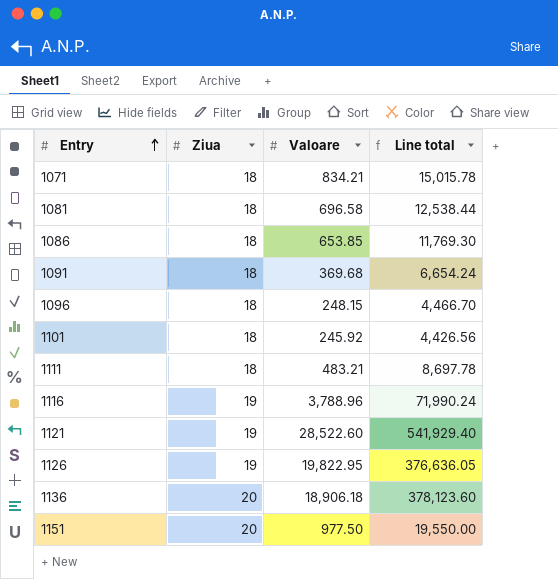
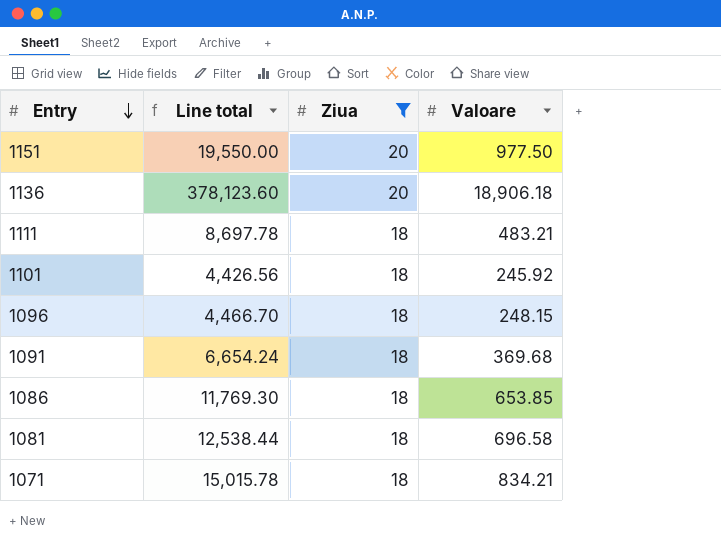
filter: none -> Ziua != 19
row order: Entry ascending -> Entry descending
column Line total | position: 4 -> 2

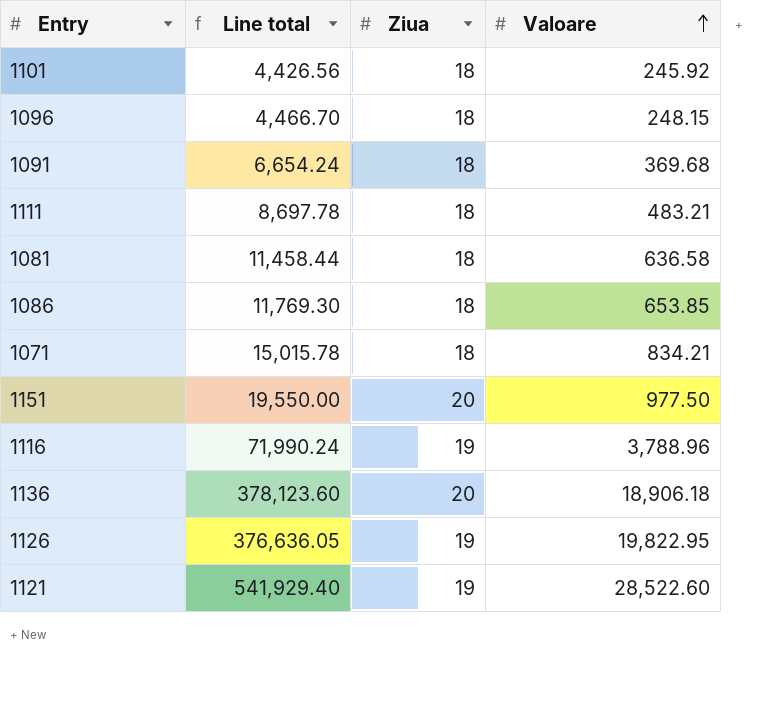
filter: Ziua != 19 -> none
row order: Entry descending -> Valoare ascending
1081 | Line total: 12,538.44 -> 11,458.44
1081 | Valoare: 696.58 -> 636.58

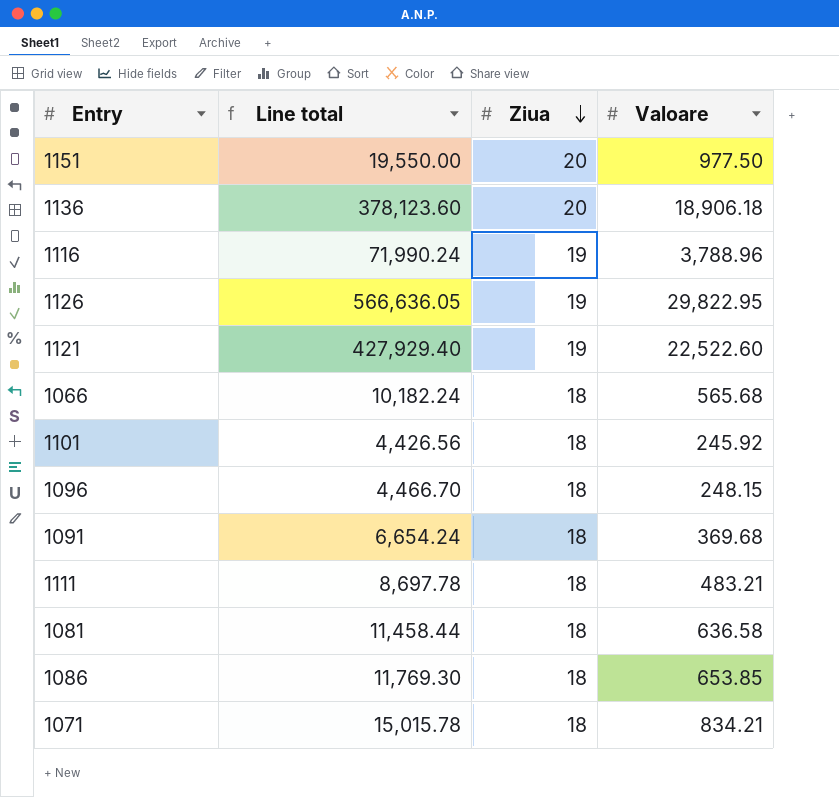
row order: Valoare ascending -> Ziua descending
1126 | Line total: 376,636.05 -> 566,636.05
1126 | Valoare: 19,822.95 -> 29,822.95
1121 | Line total: 541,929.40 -> 427,929.40
1121 | Valoare: 28,522.60 -> 22,522.60
row 1066: none -> 10,182.24 | 18 | 565.68

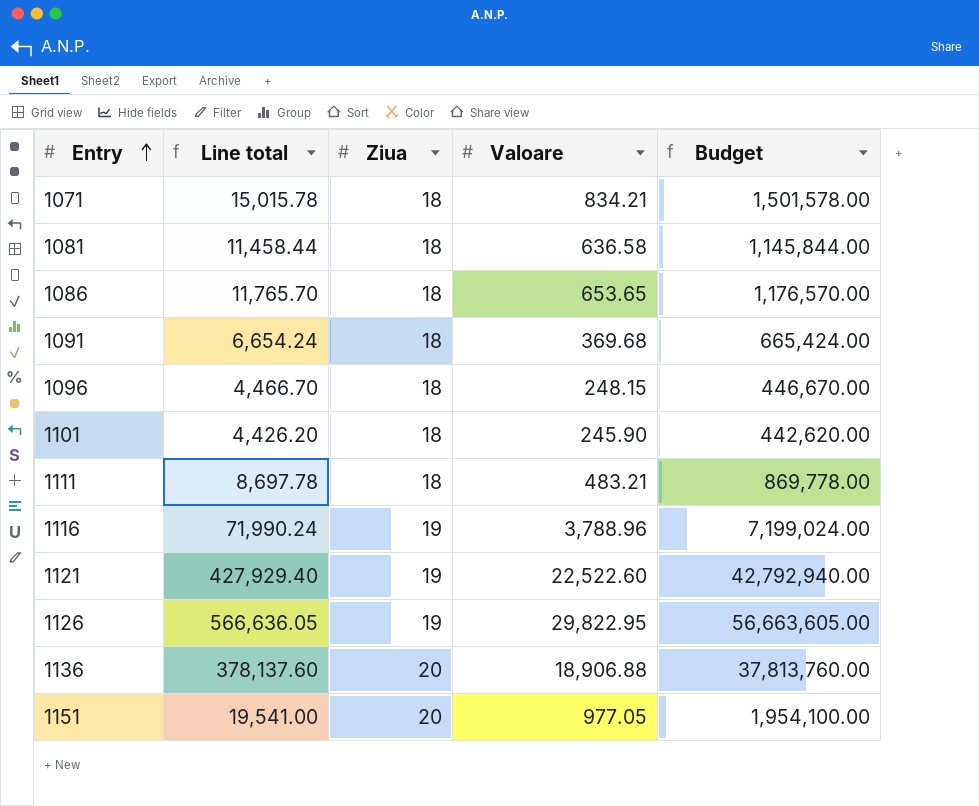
row order: Ziua descending -> Entry ascending
column Budget | formula: none -> [Line total] * 100
row 1066: 10,182.24 | 18 | 565.68 -> none
1086 | Line total: 11,769.30 -> 11,765.70
1086 | Valoare: 653.85 -> 653.65
1101 | Line total: 4,426.56 -> 4,426.20
1101 | Valoare: 245.92 -> 245.90
1136 | Line total: 378,123.60 -> 378,137.60
1136 | Valoare: 18,906.18 -> 18,906.88
1151 | Line total: 19,550.00 -> 19,541.00
1151 | Valoare: 977.50 -> 977.05

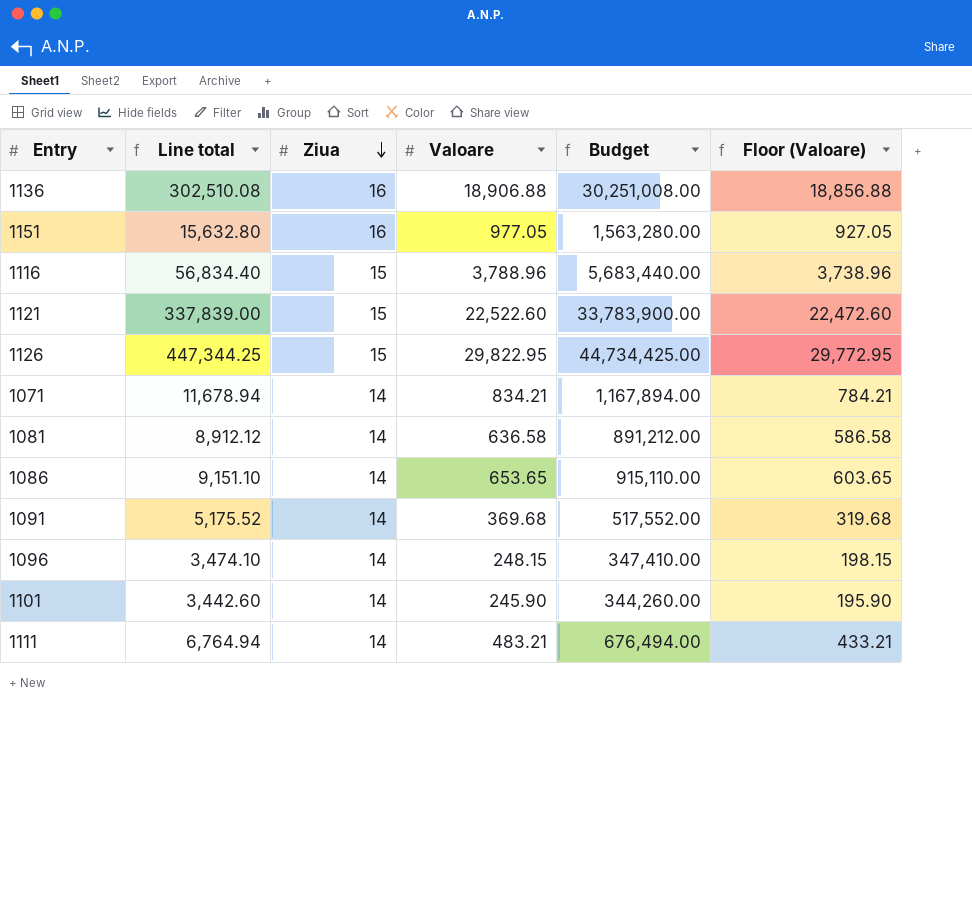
row order: Entry ascending -> Ziua descending
column Floor (Valoare) | formula: none -> [Valoare] - 50
1136 | Line total: 378,137.60 -> 302,510.08
1136 | Ziua: 20 -> 16
1136 | Budget: 37,813,760.00 -> 30,251,008.00
1151 | Line total: 19,541.00 -> 15,632.80
1151 | Ziua: 20 -> 16
1151 | Budget: 1,954,100.00 -> 1,563,280.00
1116 | Line total: 71,990.24 -> 56,834.40
1116 | Ziua: 19 -> 15
1116 | Budget: 7,199,024.00 -> 5,683,440.00
1121 | Line total: 427,929.40 -> 337,839.00
1121 | Ziua: 19 -> 15
1121 | Budget: 42,792,940.00 -> 33,783,900.00
1126 | Line total: 566,636.05 -> 447,344.25
1126 | Ziua: 19 -> 15
1126 | Budget: 56,663,605.00 -> 44,734,425.00
1071 | Line total: 15,015.78 -> 11,678.94
1071 | Ziua: 18 -> 14
1071 | Budget: 1,501,578.00 -> 1,167,894.00
1081 | Line total: 11,458.44 -> 8,912.12
1081 | Ziua: 18 -> 14
1081 | Budget: 1,145,844.00 -> 891,212.00
1086 | Line total: 11,765.70 -> 9,151.10
1086 | Ziua: 18 -> 14
1086 | Budget: 1,176,570.00 -> 915,110.00
1091 | Line total: 6,654.24 -> 5,175.52
1091 | Ziua: 18 -> 14
1091 | Budget: 665,424.00 -> 517,552.00
1096 | Line total: 4,466.70 -> 3,474.10
1096 | Ziua: 18 -> 14
1096 | Budget: 446,670.00 -> 347,410.00
1101 | Line total: 4,426.20 -> 3,442.60
1101 | Ziua: 18 -> 14
1101 | Budget: 442,620.00 -> 344,260.00
1111 | Line total: 8,697.78 -> 6,764.94
1111 | Ziua: 18 -> 14
1111 | Budget: 869,778.00 -> 676,494.00

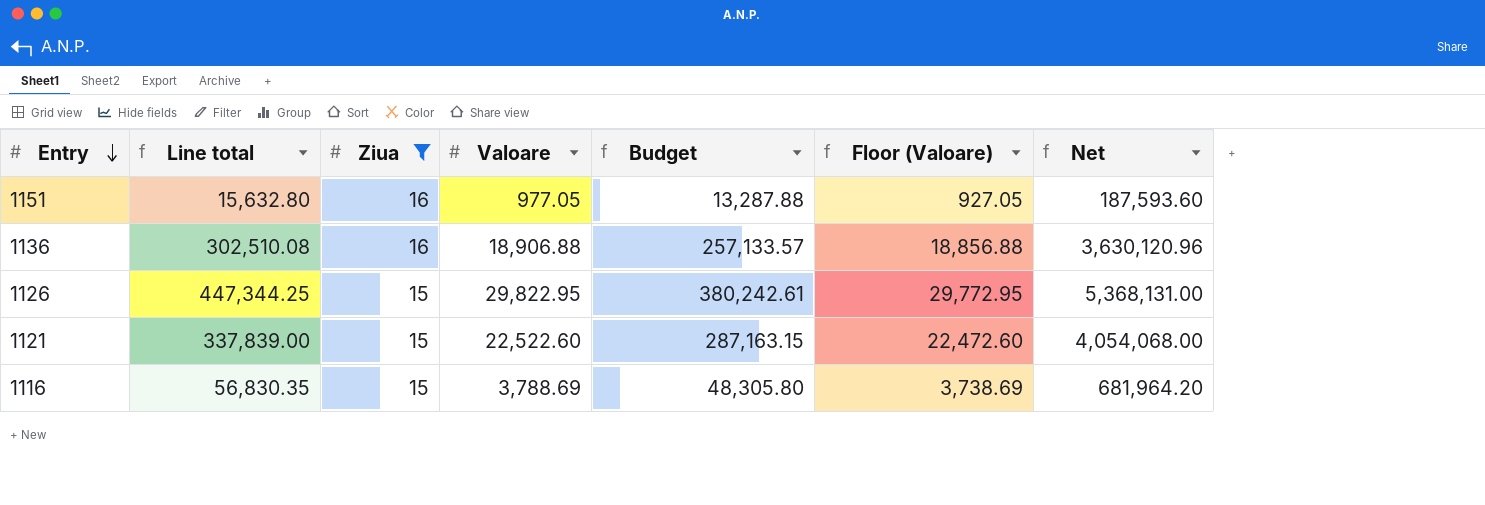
filter: none -> Ziua != 14
row order: Ziua descending -> Entry descending
column Budget | formula: [Line total] * 100 -> [Line total] * 0.85
column Net | formula: none -> [Line total] * 12
1116 | Line total: 56,834.40 -> 56,830.35
1116 | Valoare: 3,788.96 -> 3,788.69
1116 | Floor (Valoare): 3,738.96 -> 3,738.69

